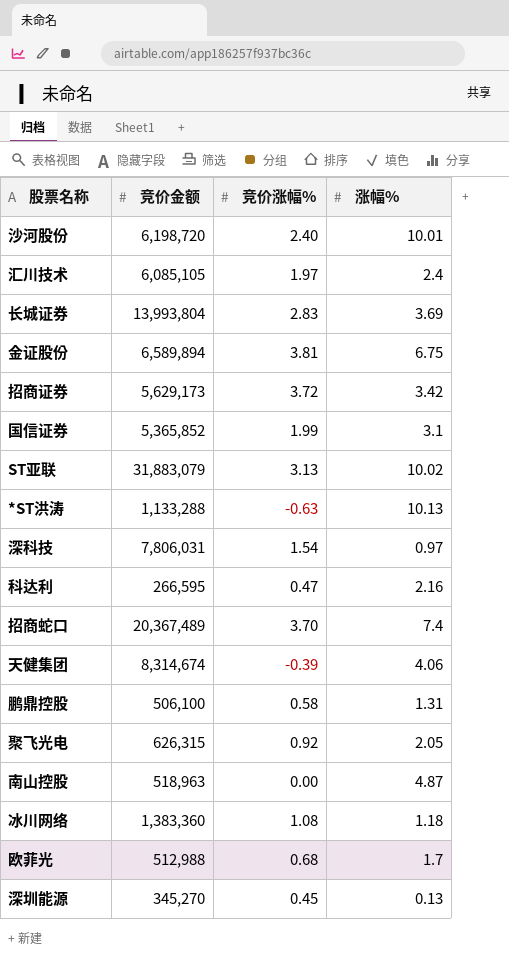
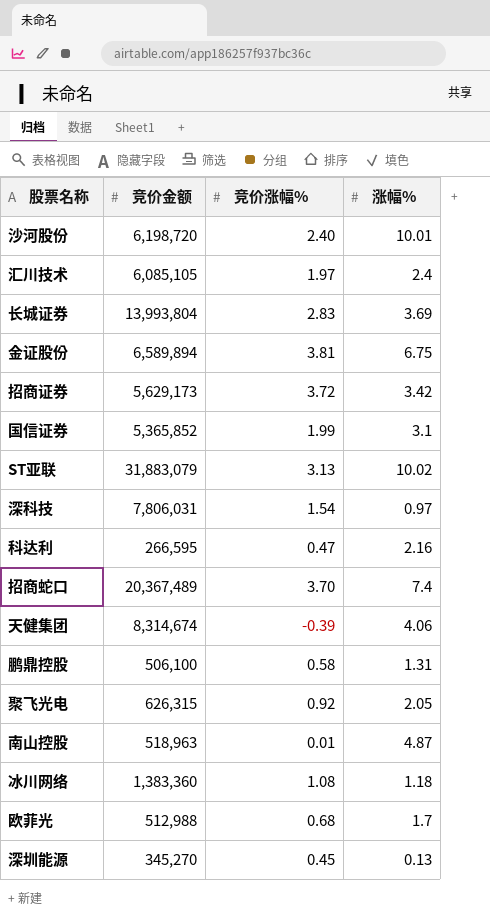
row *ST洪涛: 1,133,288 | -0.63 | 10.13 -> none
南山控股 | 竞价涨幅%: 0.00 -> 0.01

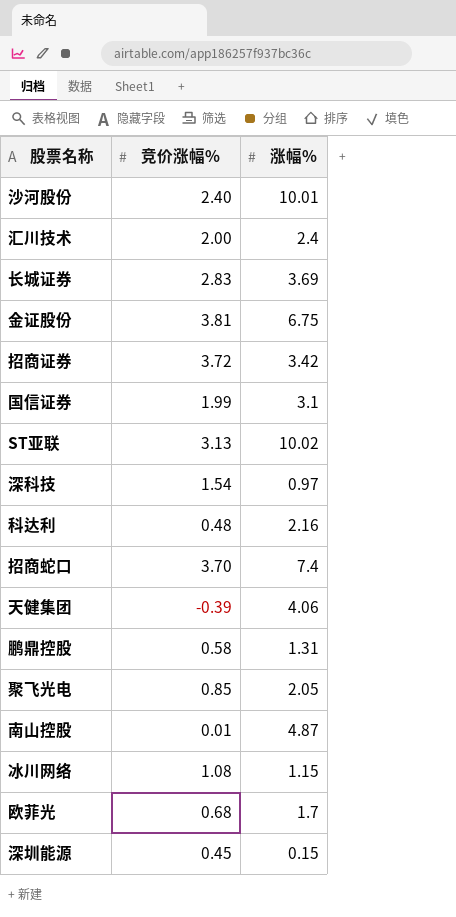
column 竞价金额 | position: 2 -> none
汇川技术 | 竞价涨幅%: 1.97 -> 2.00
科达利 | 竞价涨幅%: 0.47 -> 0.48
聚飞光电 | 竞价涨幅%: 0.92 -> 0.85
冰川网络 | 涨幅%: 1.18 -> 1.15
深圳能源 | 涨幅%: 0.13 -> 0.15

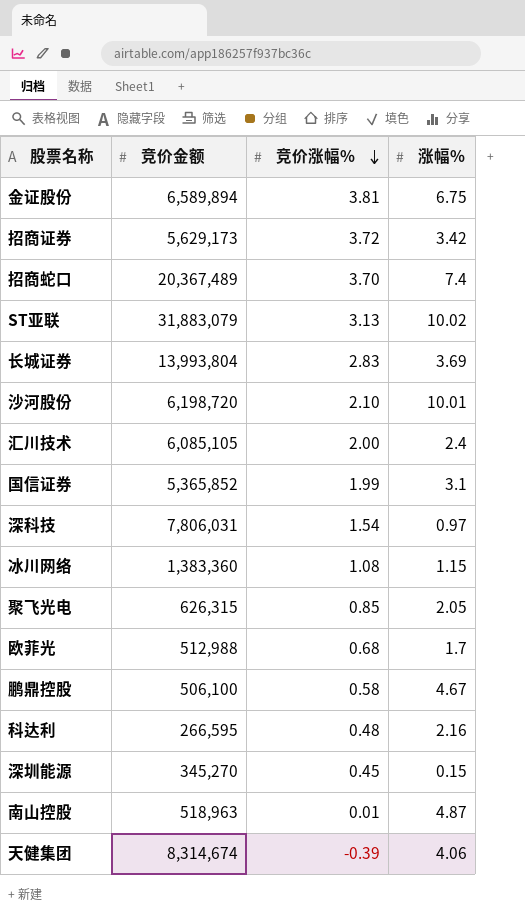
row order: none -> 竞价涨幅% descending
column 竞价金额 | position: none -> 2
沙河股份 | 竞价涨幅%: 2.40 -> 2.10
鹏鼎控股 | 涨幅%: 1.31 -> 4.67

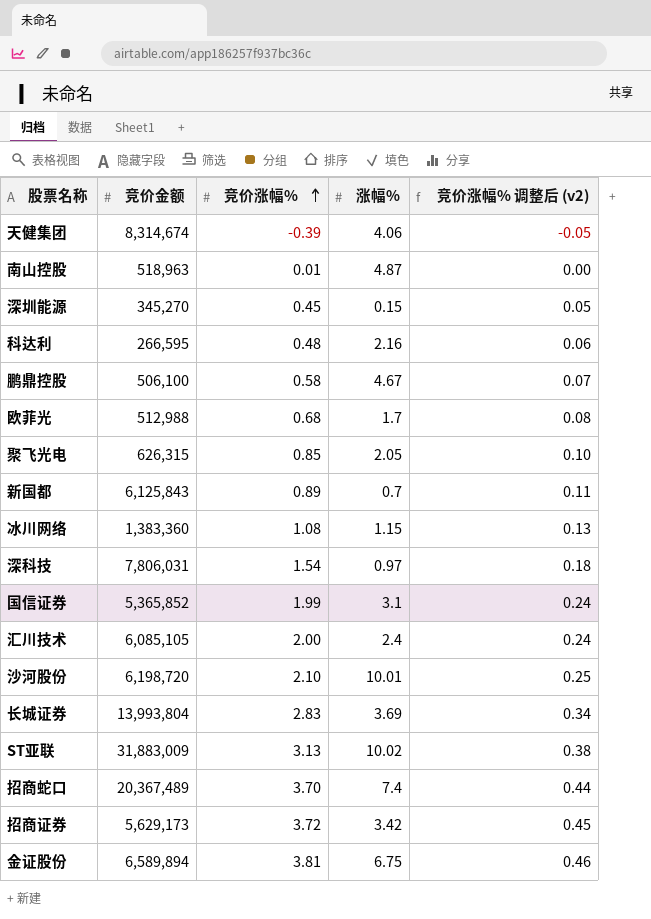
row order: 竞价涨幅% descending -> 竞价涨幅% ascending
column 竞价涨幅% 调整后 (v2) | formula: none -> [竞价涨幅%] * 0.12
row 新国都: none -> 6,125,843 | 0.89 | 0.7 | 0.11
ST亚联 | 竞价金额: 31,883,079 -> 31,883,009

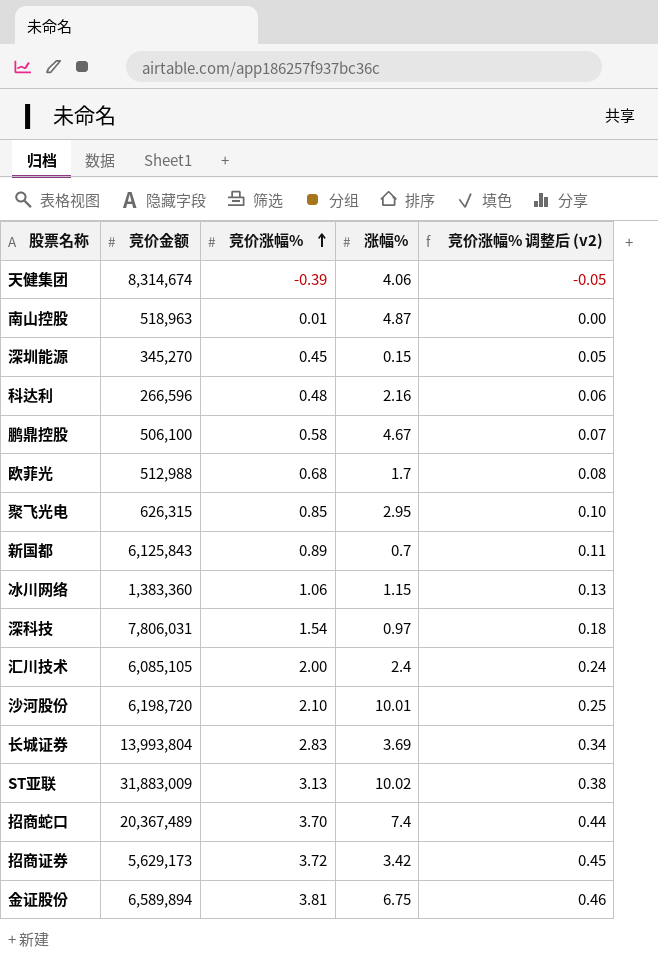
row 国信证券: 5,365,852 | 1.99 | 3.1 | 0.24 -> none
科达利 | 竞价金额: 266,595 -> 266,596
聚飞光电 | 涨幅%: 2.05 -> 2.95
冰川网络 | 竞价涨幅%: 1.08 -> 1.06

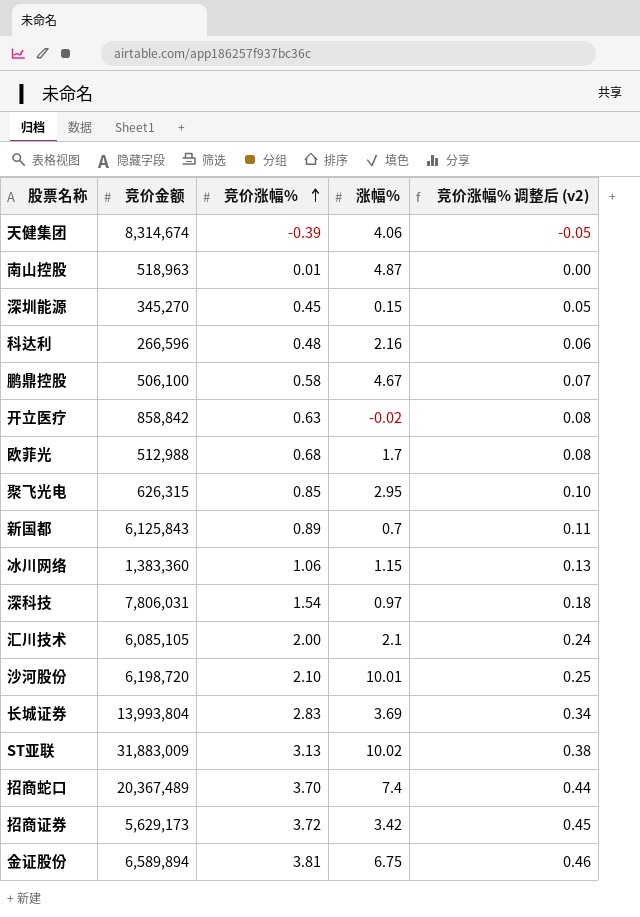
row 开立医疗: none -> 858,842 | 0.63 | -0.02 | 0.08
汇川技术 | 涨幅%: 2.4 -> 2.1

